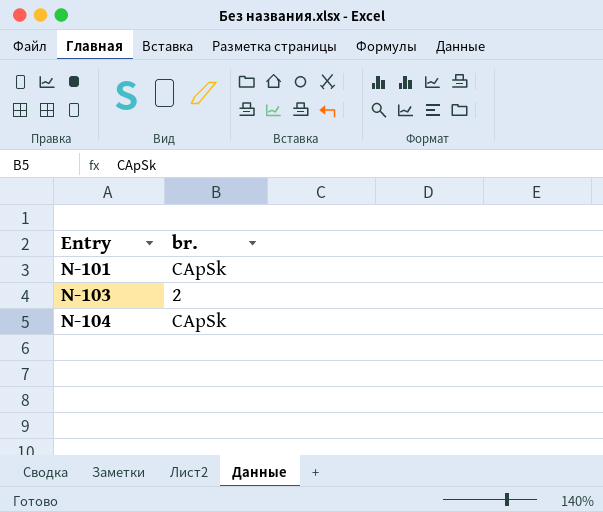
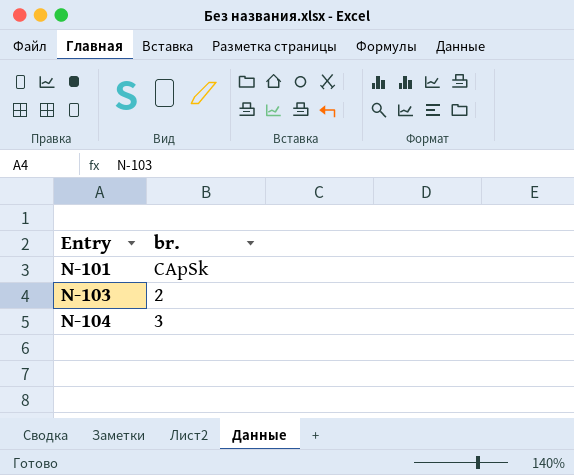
N-104 | br.: CApSk -> 3

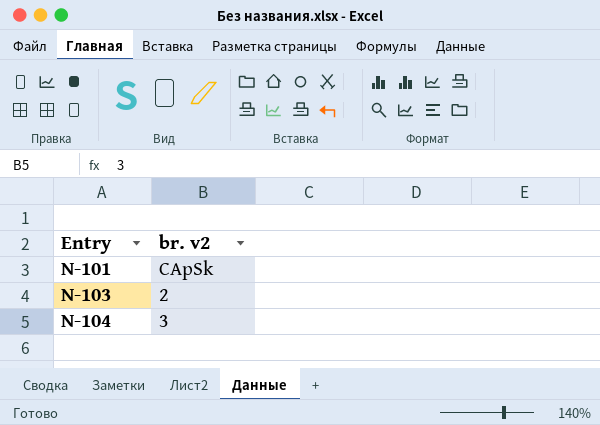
column name: br. -> br. v2

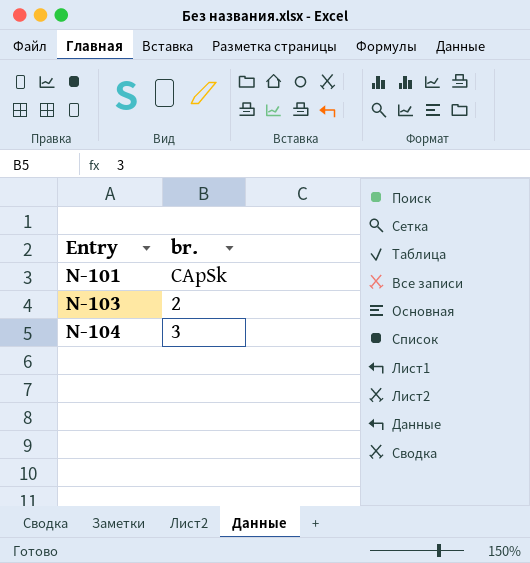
column name: br. v2 -> br.

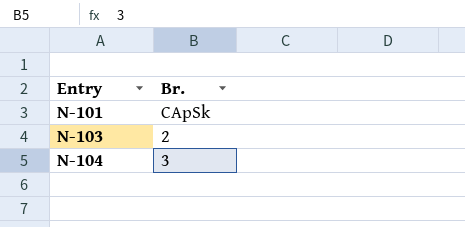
column name: br. -> Br.

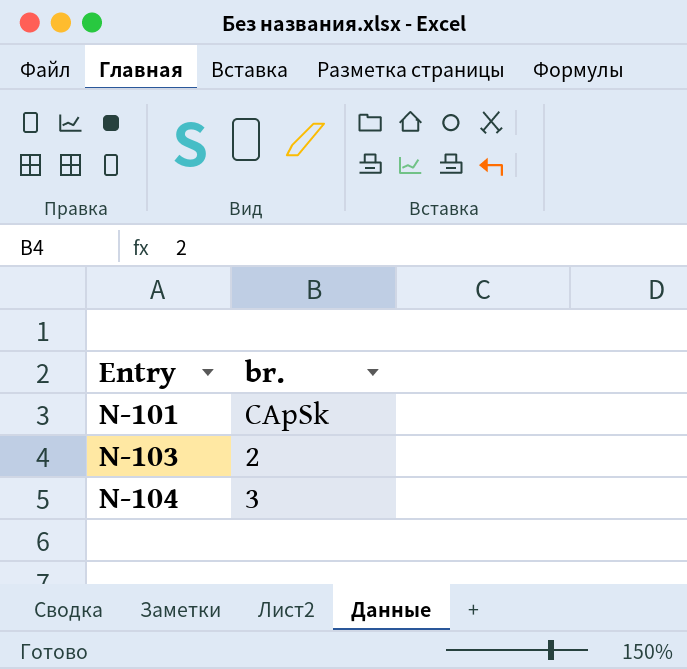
column name: Br. -> br.

